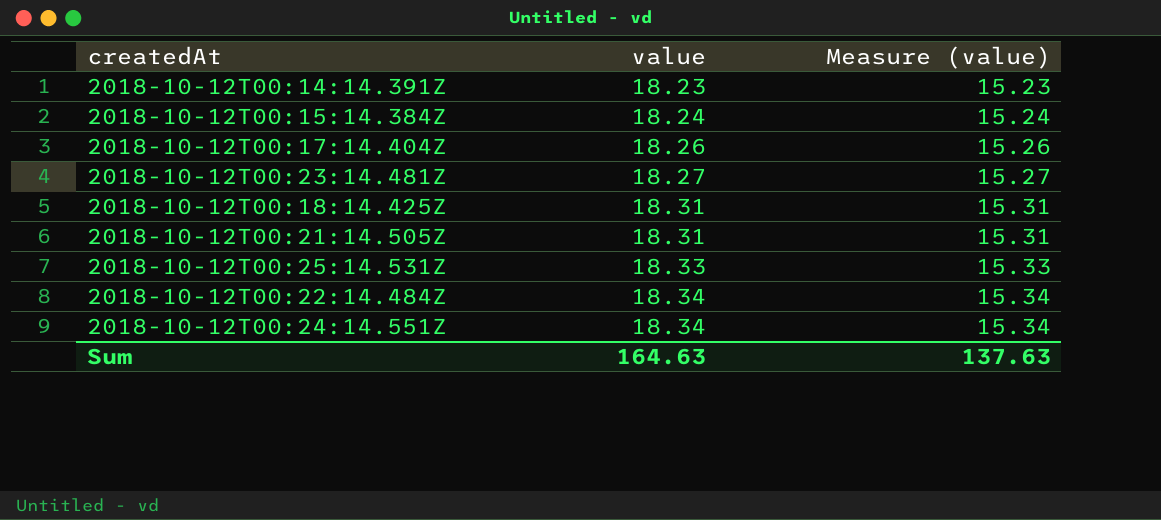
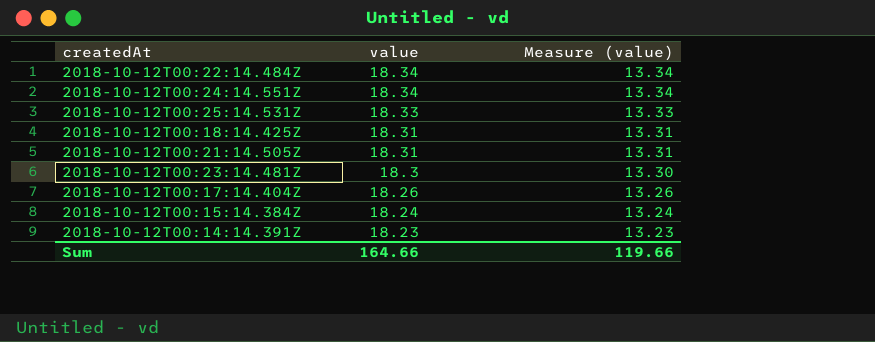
row order: value ascending -> value descending
column Measure (value) | formula: [value] - 3 -> [value] - 5
2018-10-12T00:23:14.481Z | value: 18.27 -> 18.3
Sum | value: 164.63 -> 164.66
Sum | Measure (value): 137.63 -> 119.66

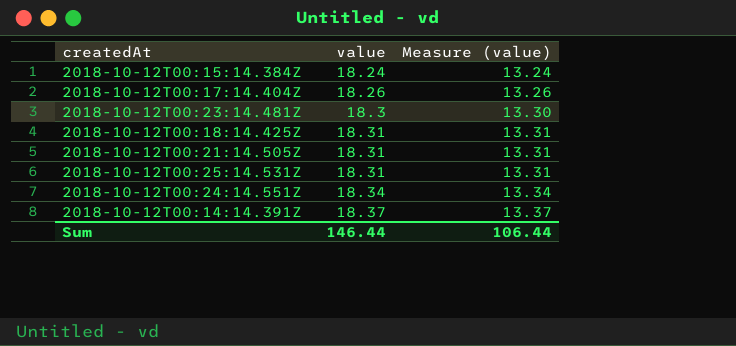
row order: value descending -> value ascending
row 2018-10-12T00:22:14.484Z: 18.34 | 13.34 -> none
2018-10-12T00:25:14.531Z | value: 18.33 -> 18.31
2018-10-12T00:25:14.531Z | Measure (value): 13.33 -> 13.31
2018-10-12T00:14:14.391Z | value: 18.23 -> 18.37
2018-10-12T00:14:14.391Z | Measure (value): 13.23 -> 13.37
Sum | value: 164.66 -> 146.44
Sum | Measure (value): 119.66 -> 106.44

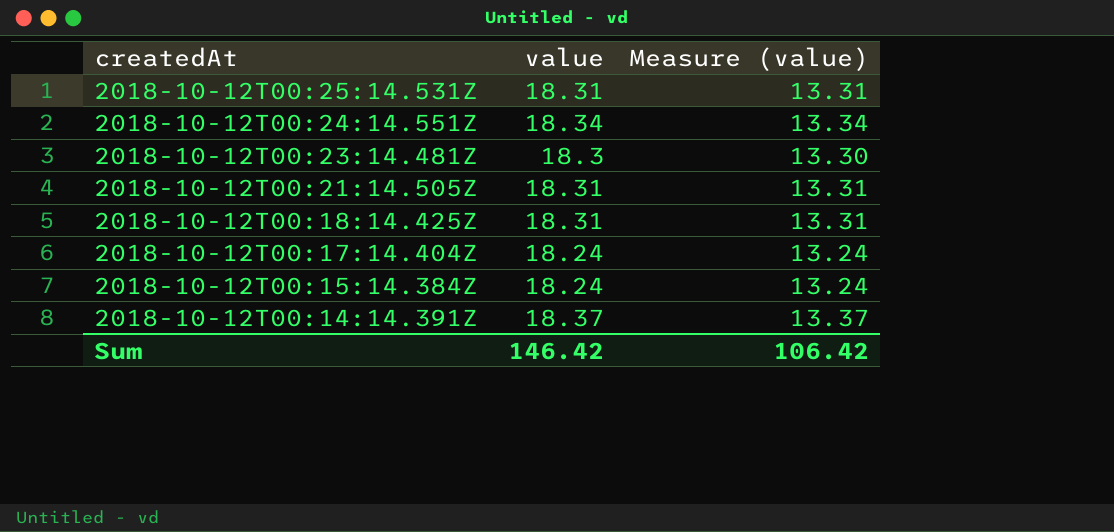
row order: value ascending -> createdAt descending
2018-10-12T00:17:14.404Z | value: 18.26 -> 18.24
2018-10-12T00:17:14.404Z | Measure (value): 13.26 -> 13.24
Sum | value: 146.44 -> 146.42
Sum | Measure (value): 106.44 -> 106.42

